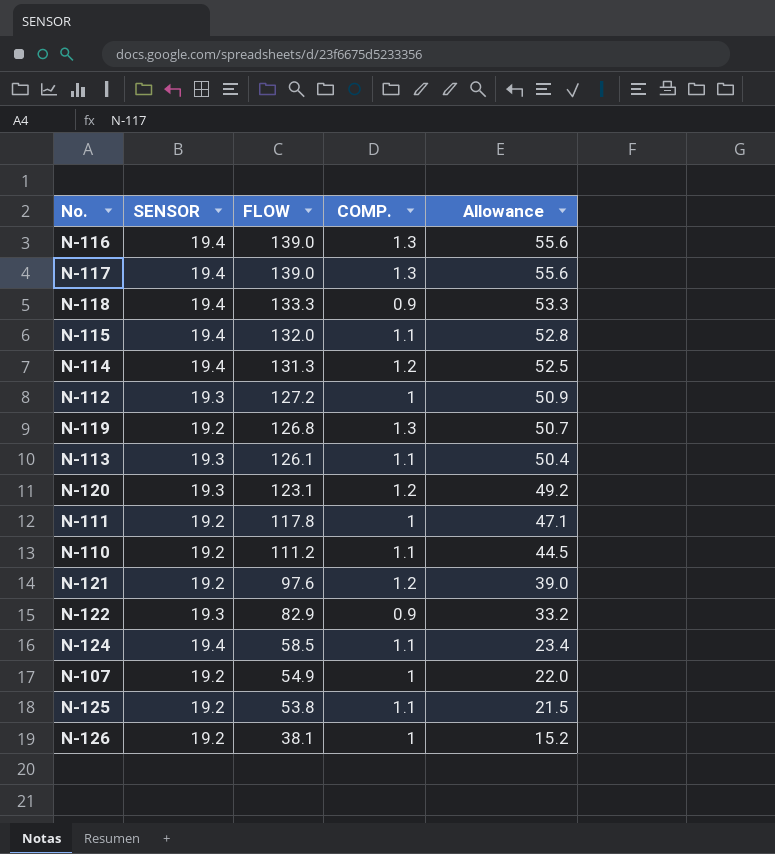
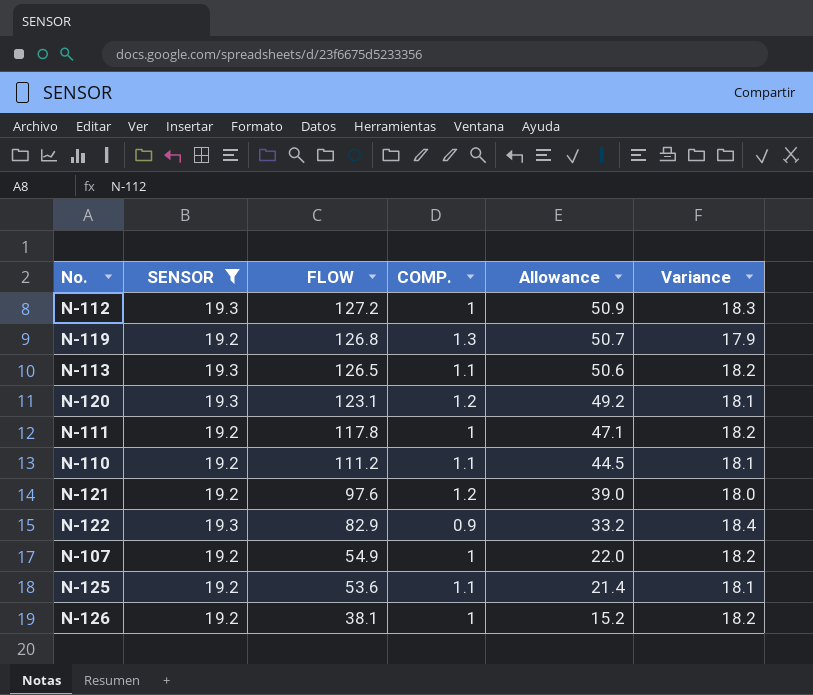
filter: none -> SENSOR != 19.4
column Variance | formula: none -> [SENSOR] - [COMP.]
N-113 | FLOW: 126.1 -> 126.5
N-113 | Allowance: 50.4 -> 50.6
N-125 | FLOW: 53.8 -> 53.6
N-125 | Allowance: 21.5 -> 21.4

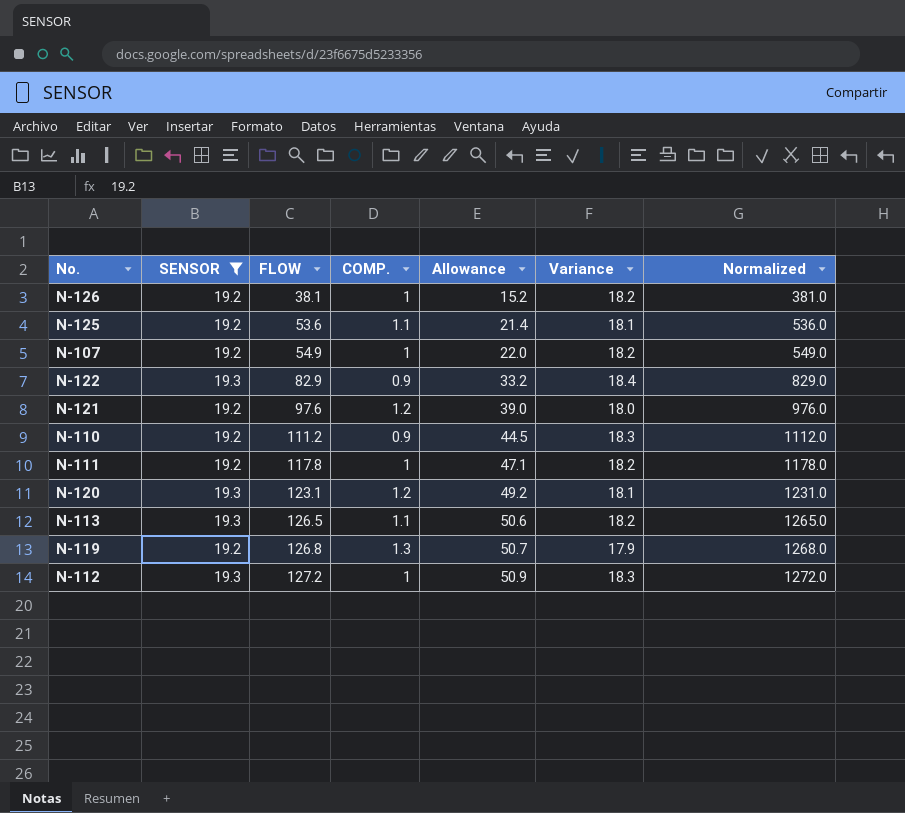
row order: FLOW descending -> FLOW ascending
column Normalized | formula: none -> [FLOW] * 10
N-110 | COMP.: 1.1 -> 0.9
N-110 | Variance: 18.1 -> 18.3

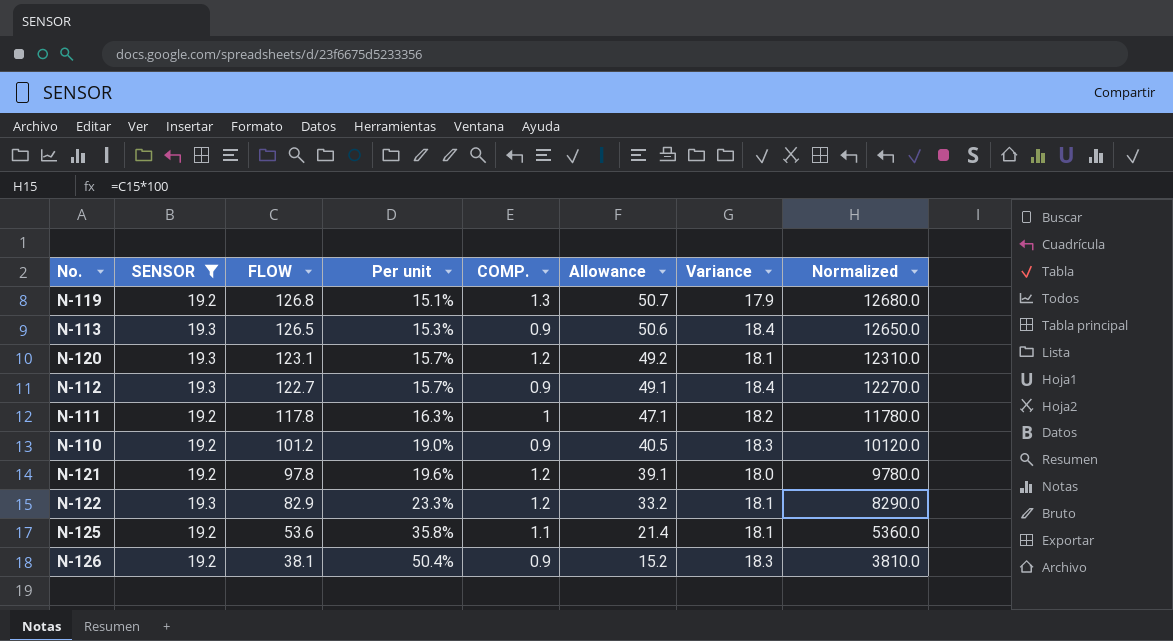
row order: FLOW ascending -> FLOW descending
column Per unit | formula: none -> [SENSOR] / [FLOW]
column Normalized | formula: [FLOW] * 10 -> [FLOW] * 100
row N-107: 19.2 | 54.9 | 1 | 22.0 | 18.2 | 549.0 -> none
N-113 | COMP.: 1.1 -> 0.9
N-113 | Variance: 18.2 -> 18.4
N-112 | FLOW: 127.2 -> 122.7
N-112 | COMP.: 1 -> 0.9
N-112 | Allowance: 50.9 -> 49.1
N-112 | Variance: 18.3 -> 18.4
N-110 | FLOW: 111.2 -> 101.2
N-110 | Allowance: 44.5 -> 40.5
N-121 | FLOW: 97.6 -> 97.8
N-121 | Allowance: 39.0 -> 39.1
N-122 | COMP.: 0.9 -> 1.2
N-122 | Variance: 18.4 -> 18.1
N-126 | COMP.: 1 -> 0.9
N-126 | Variance: 18.2 -> 18.3

